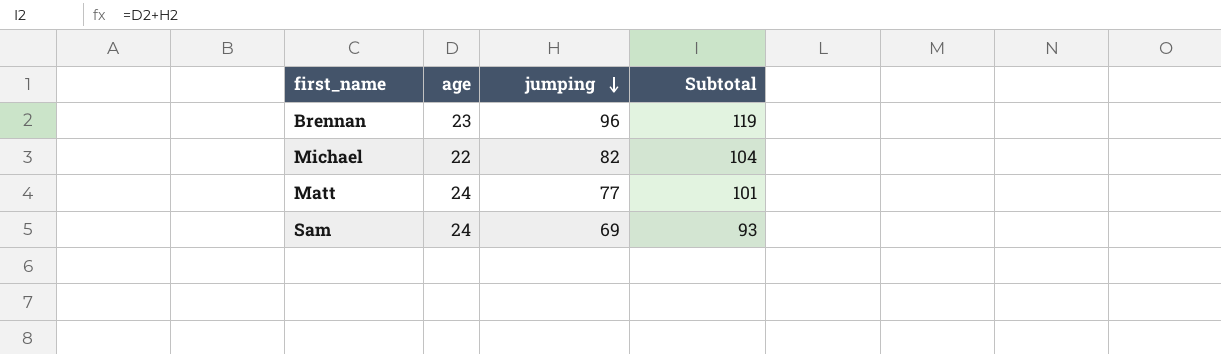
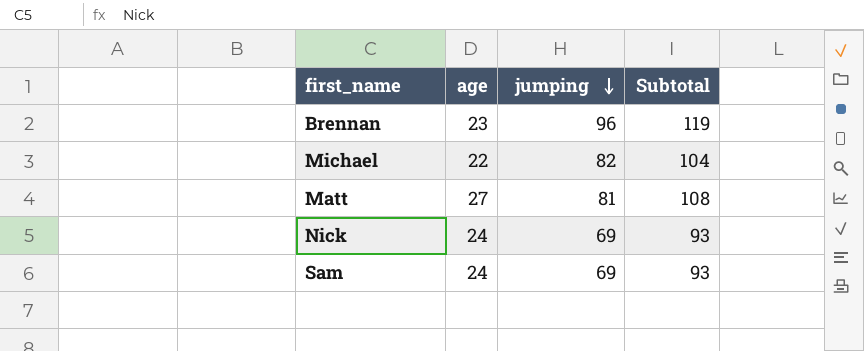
Matt | age: 24 -> 27
Matt | jumping: 77 -> 81
Matt | Subtotal: 101 -> 108
row Nick: none -> 24 | 69 | 93

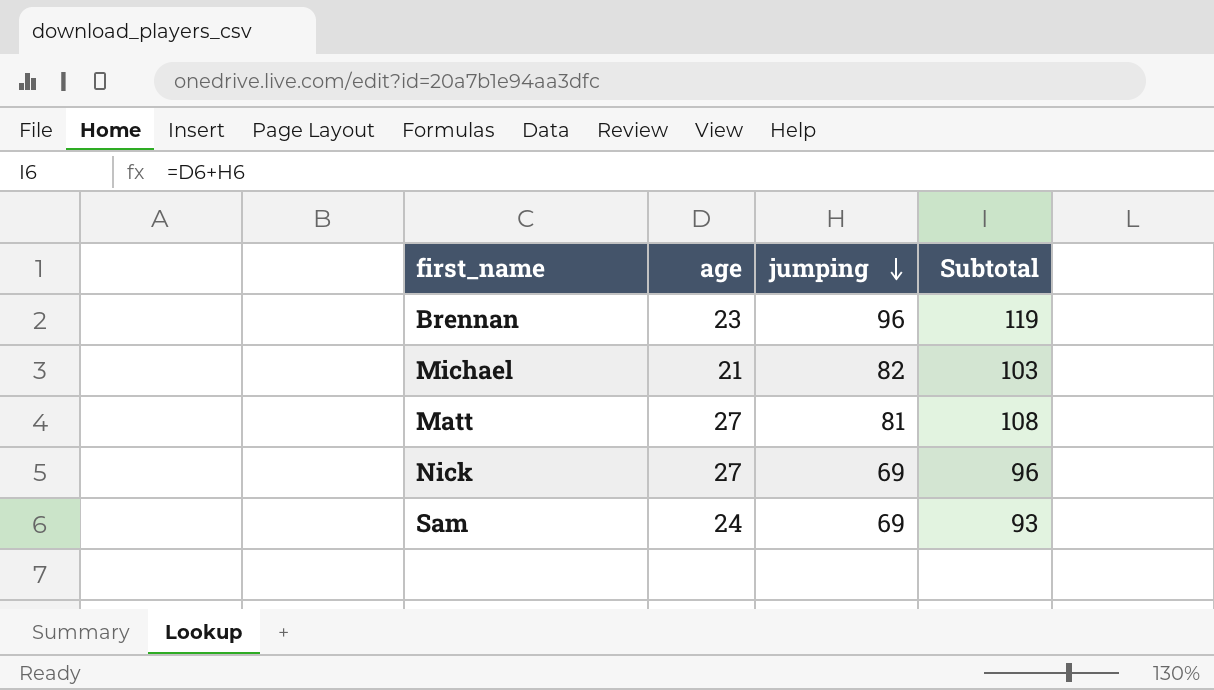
Michael | age: 22 -> 21
Michael | Subtotal: 104 -> 103
Nick | age: 24 -> 27
Nick | Subtotal: 93 -> 96

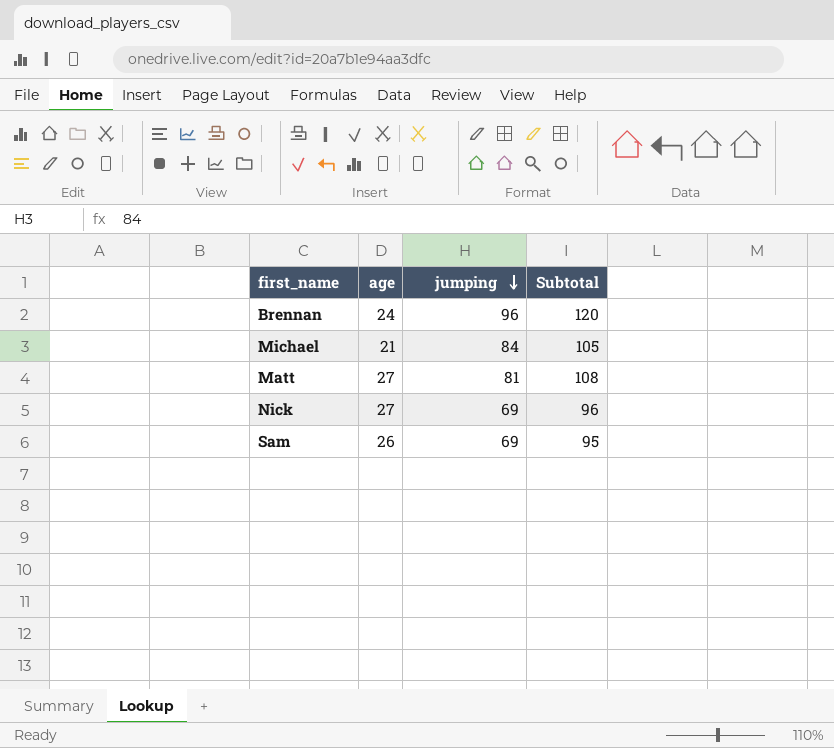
Brennan | age: 23 -> 24
Brennan | Subtotal: 119 -> 120
Michael | jumping: 82 -> 84
Michael | Subtotal: 103 -> 105
Sam | age: 24 -> 26
Sam | Subtotal: 93 -> 95

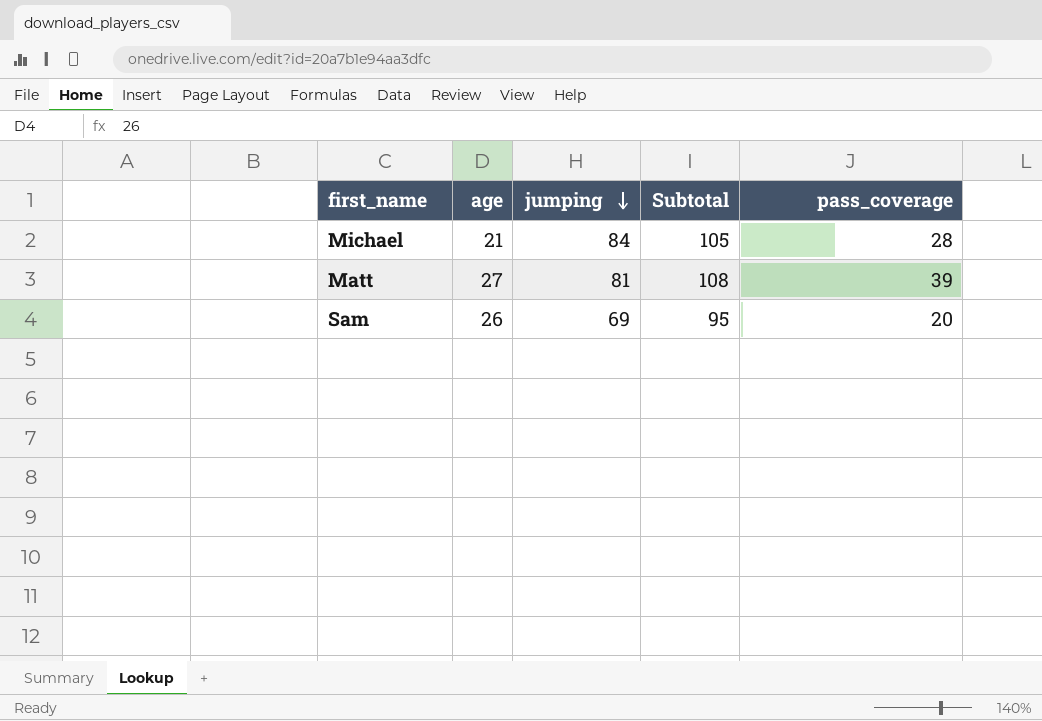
column pass_coverage | position: none -> 5
row Brennan: 24 | 96 | 120 -> none
row Nick: 27 | 69 | 96 -> none

